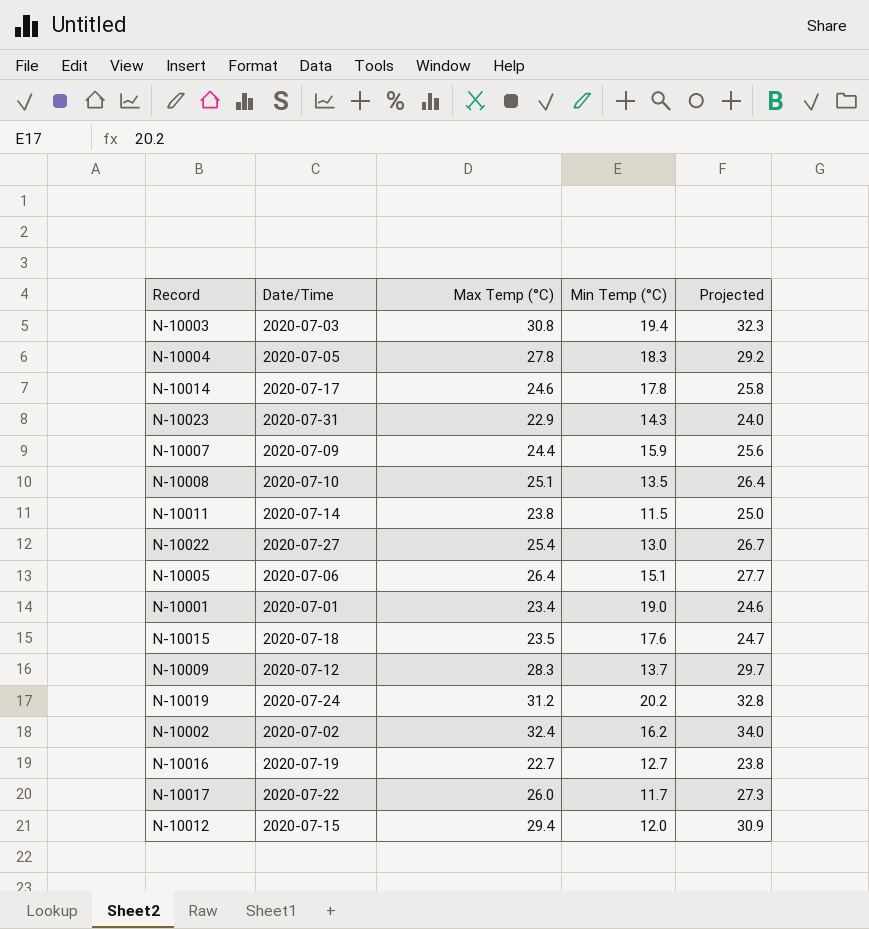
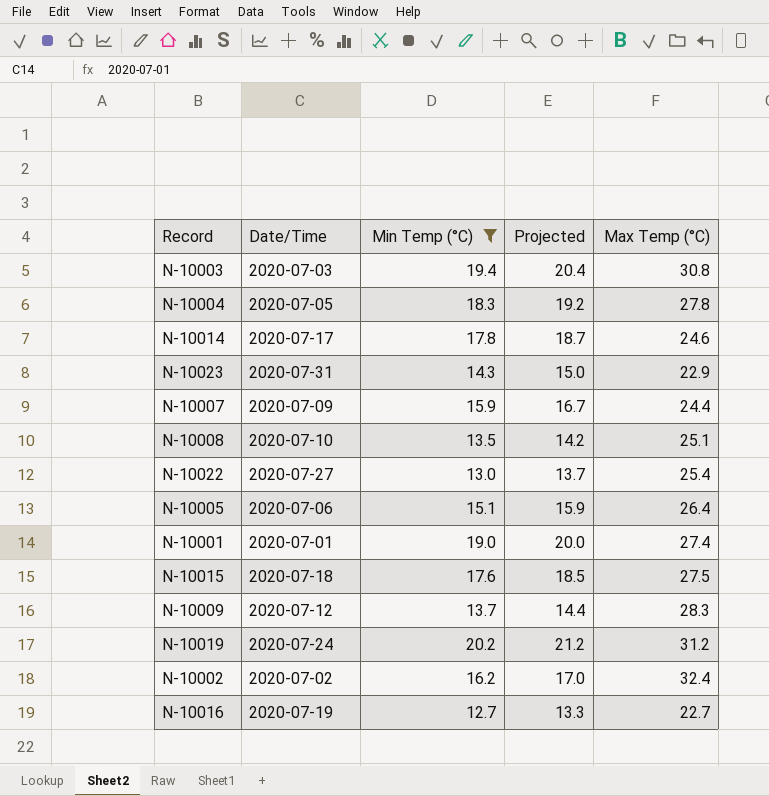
filter: none -> Min Temp (°C) >= 12.7
column Projected | formula: [Max Temp (°C)] * 1.05 -> [Min Temp (°C)] * 1.05
column Max Temp (°C) | position: 3 -> 5
N-10001 | Max Temp (°C): 23.4 -> 27.4
N-10015 | Max Temp (°C): 23.5 -> 27.5

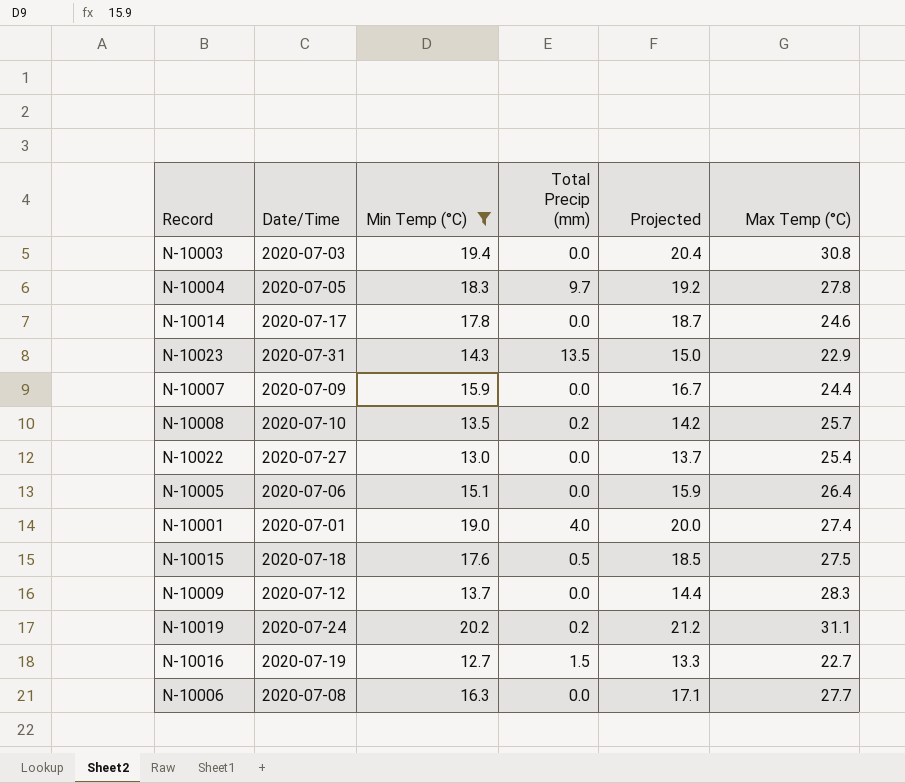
column Total Precip (mm) | position: none -> 4
row N-10002: 2020-07-02 | 16.2 | 17.0 | 32.4 -> none
N-10008 | Max Temp (°C): 25.1 -> 25.7
N-10019 | Max Temp (°C): 31.2 -> 31.1
row N-10006: none -> 2020-07-08 | 16.3 | 0.0 | 17.1 | 27.7

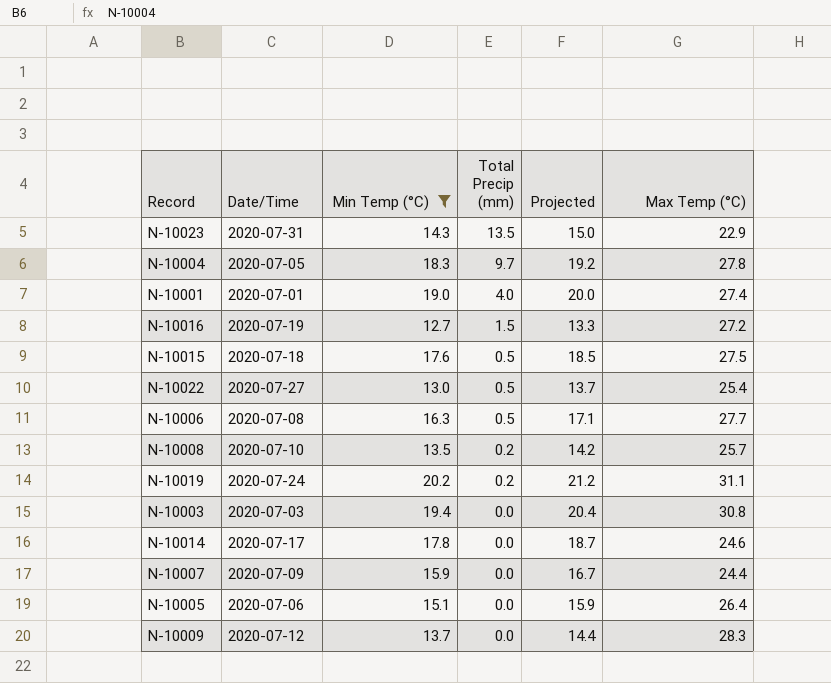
row order: none -> Total Precip (mm) descending
N-10016 | Max Temp (°C): 22.7 -> 27.2
N-10022 | Total Precip (mm): 0.0 -> 0.5
N-10006 | Total Precip (mm): 0.0 -> 0.5

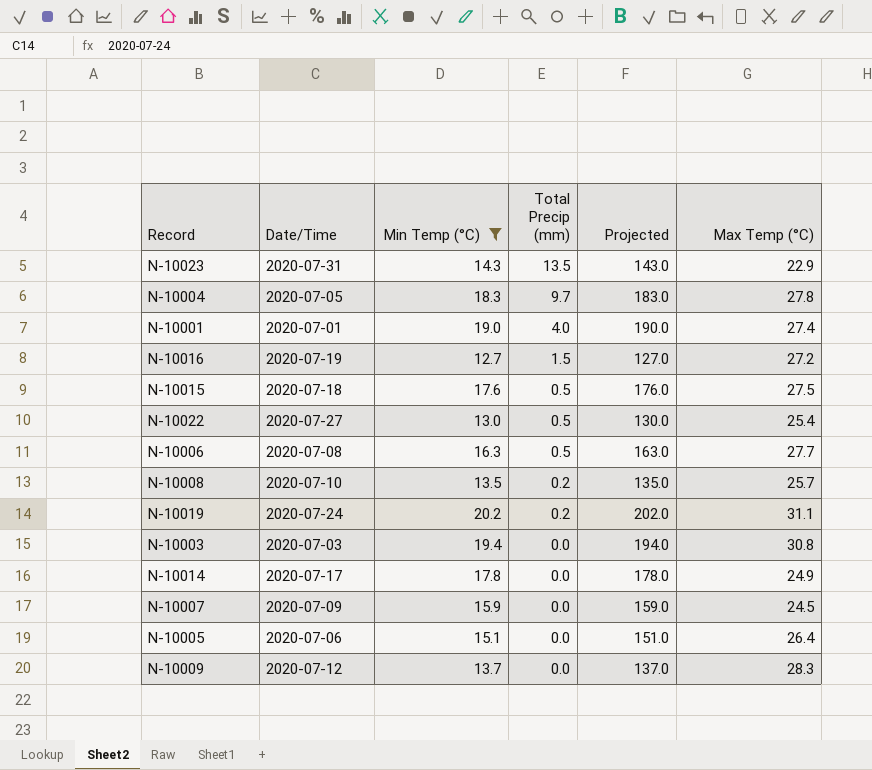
column Projected | formula: [Min Temp (°C)] * 1.05 -> [Min Temp (°C)] * 10
N-10014 | Max Temp (°C): 24.6 -> 24.9
N-10007 | Max Temp (°C): 24.4 -> 24.5

